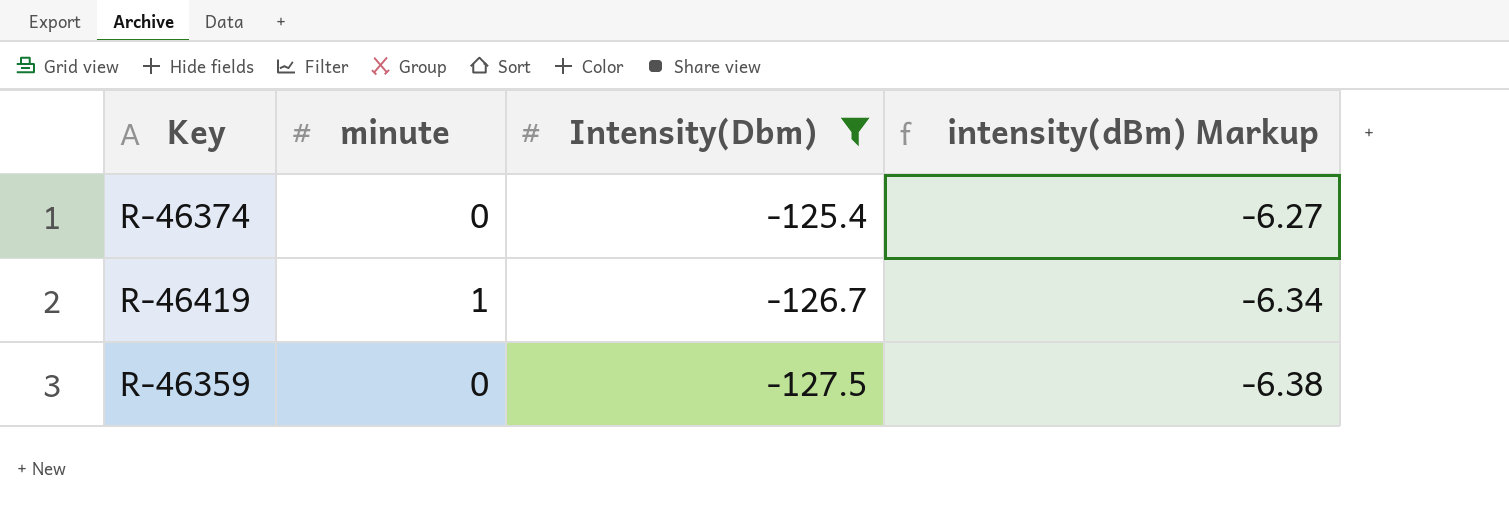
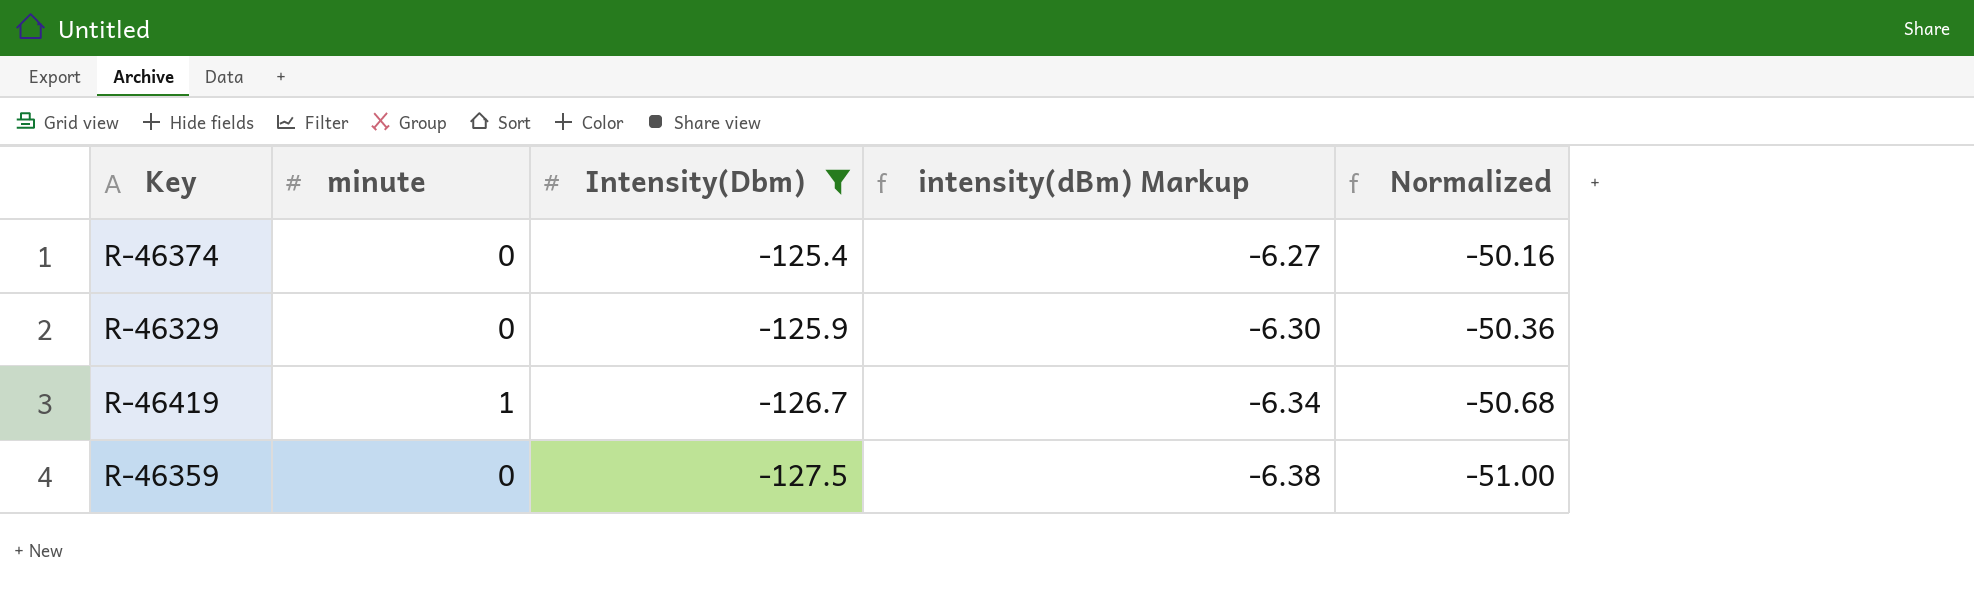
column Normalized | formula: none -> [Intensity(Dbm)] * 0.4
row R-46329: none -> 0 | -125.9 | -6.30 | -50.36

